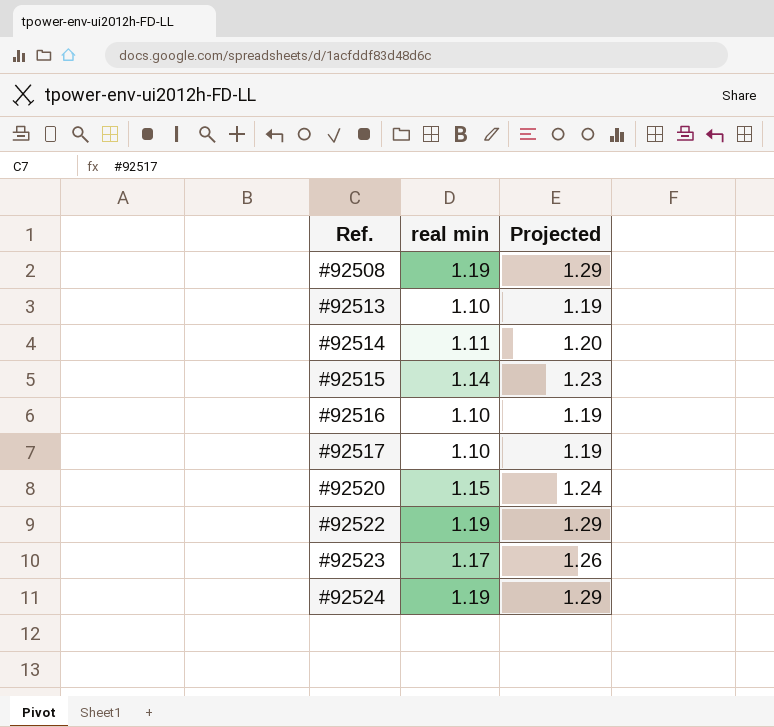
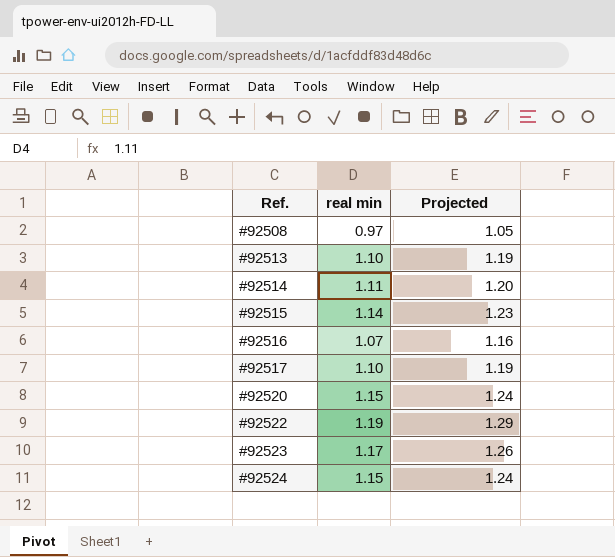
#92508 | real min: 1.19 -> 0.97
#92508 | Projected: 1.29 -> 1.05
#92516 | real min: 1.10 -> 1.07
#92516 | Projected: 1.19 -> 1.16
#92524 | real min: 1.19 -> 1.15
#92524 | Projected: 1.29 -> 1.24

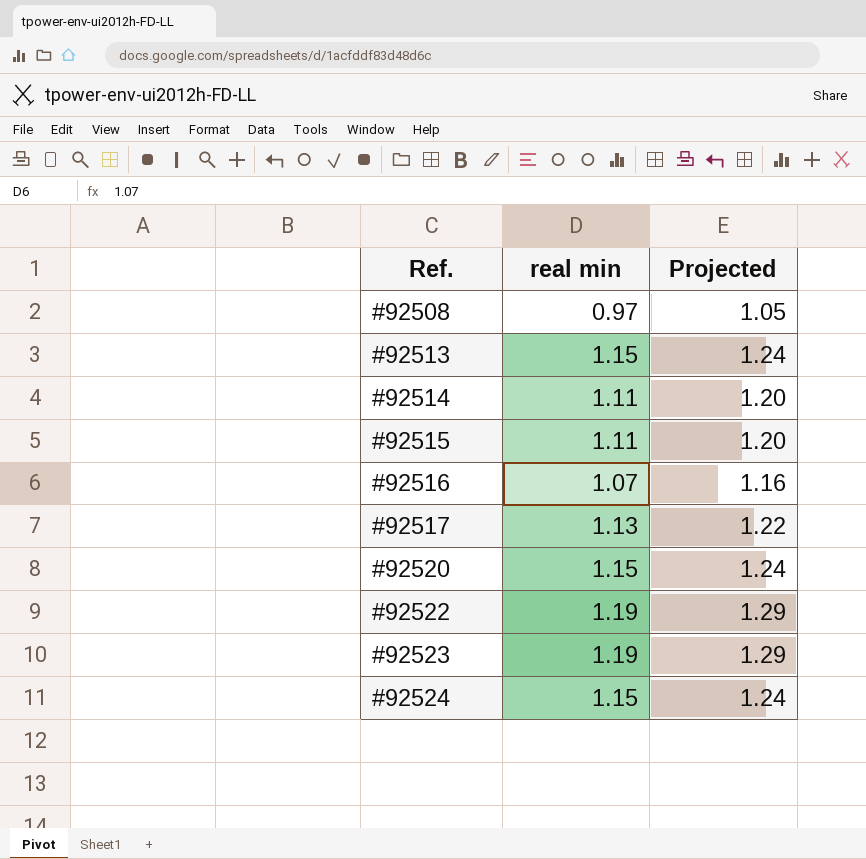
#92513 | real min: 1.10 -> 1.15
#92513 | Projected: 1.19 -> 1.24
#92515 | real min: 1.14 -> 1.11
#92515 | Projected: 1.23 -> 1.20
#92517 | real min: 1.10 -> 1.13
#92517 | Projected: 1.19 -> 1.22
#92523 | real min: 1.17 -> 1.19
#92523 | Projected: 1.26 -> 1.29

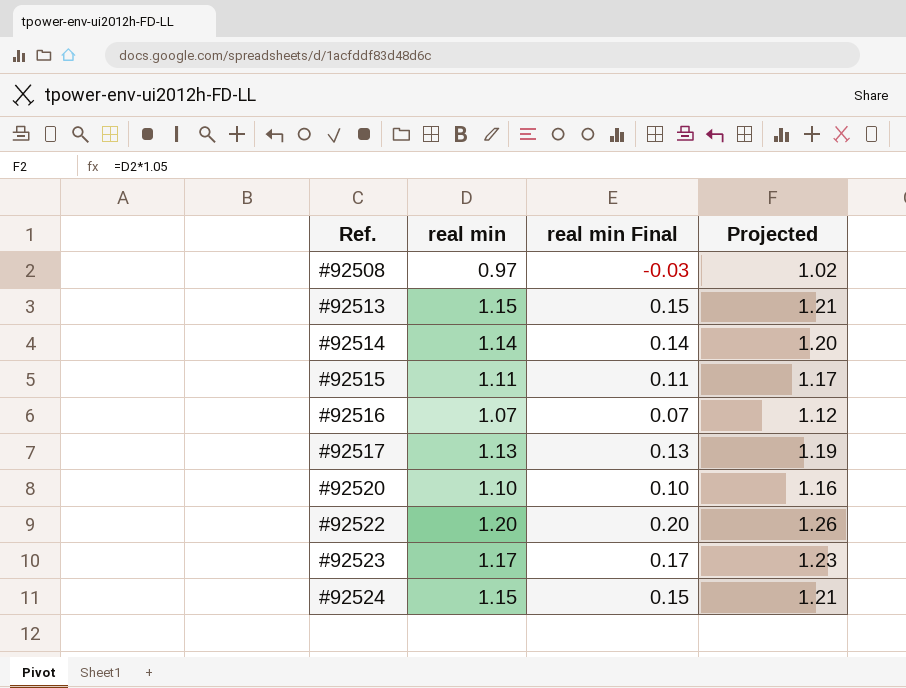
column real min Final | formula: none -> [real min] - 1
column Projected | formula: [real min] * 1.08 -> [real min] * 1.05
#92514 | real min: 1.11 -> 1.14
#92520 | real min: 1.15 -> 1.10
#92522 | real min: 1.19 -> 1.20
#92523 | real min: 1.19 -> 1.17

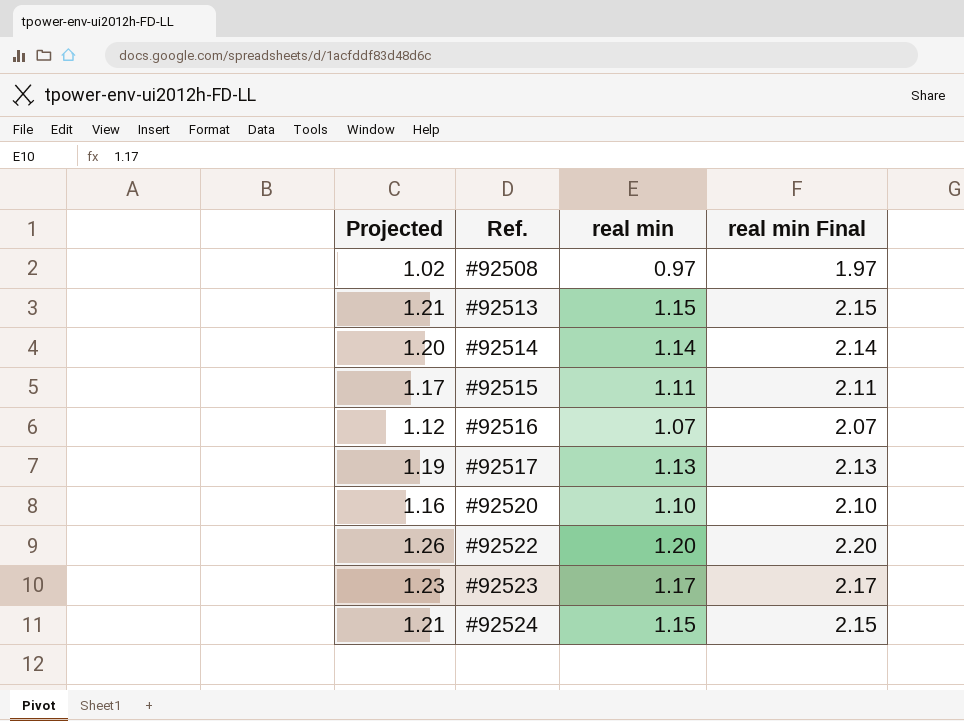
column Projected | position: 4 -> 1
column real min Final | formula: [real min] - 1 -> [real min] + 1

